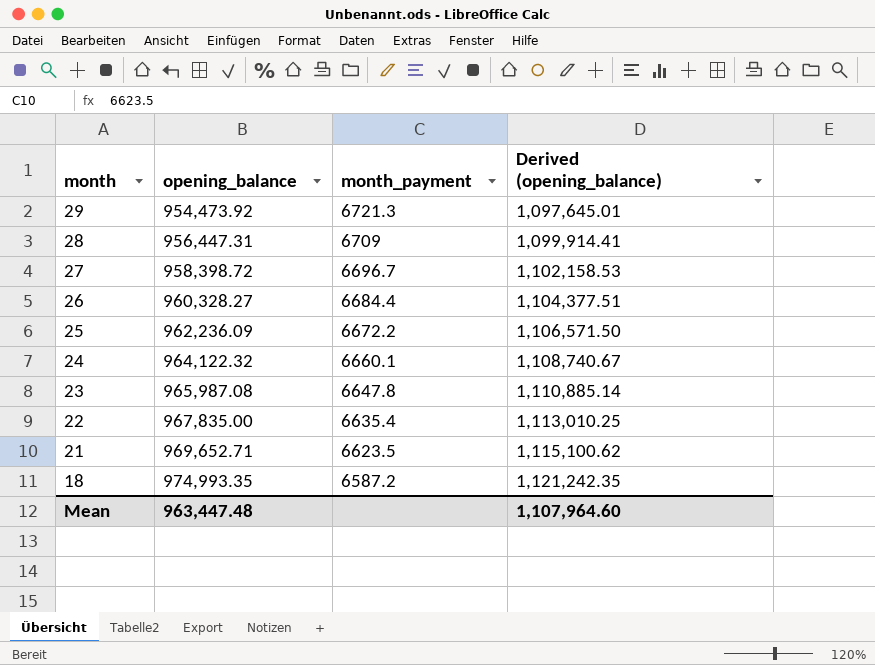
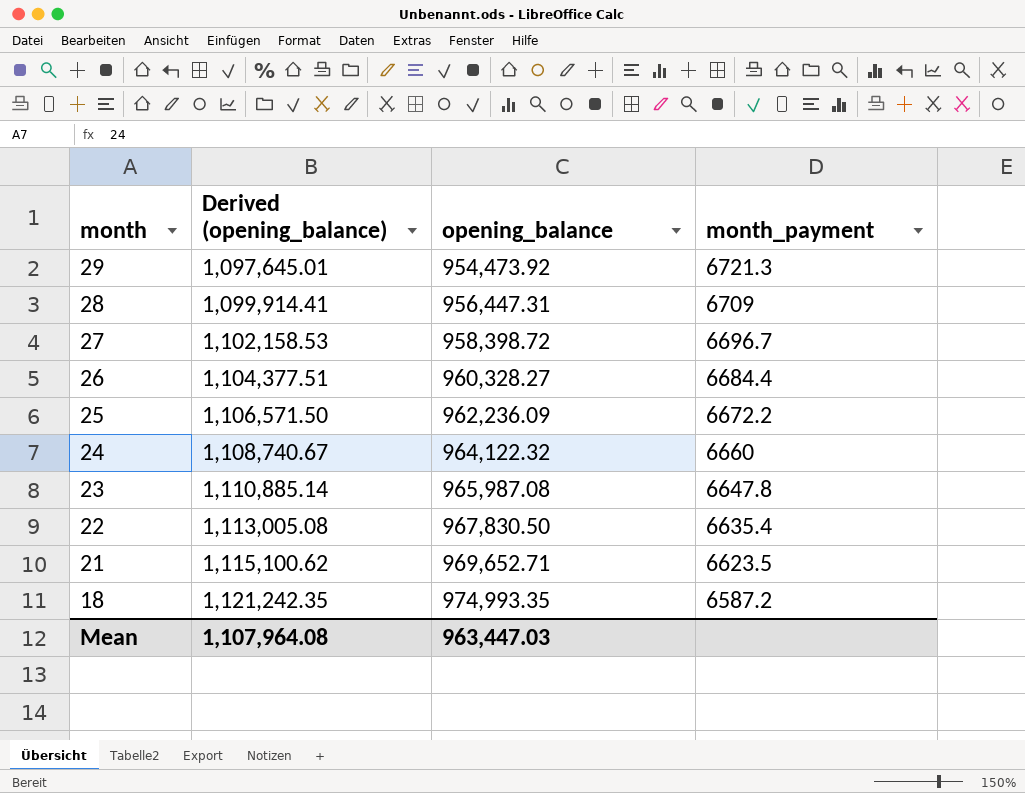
column Derived (opening_balance) | position: 4 -> 2
24 | month_payment: 6660.1 -> 6660
22 | Derived (opening_balance): 1,113,010.25 -> 1,113,005.08
22 | opening_balance: 967,835.00 -> 967,830.50
Mean | Derived (opening_balance): 1,107,964.60 -> 1,107,964.08
Mean | opening_balance: 963,447.48 -> 963,447.03

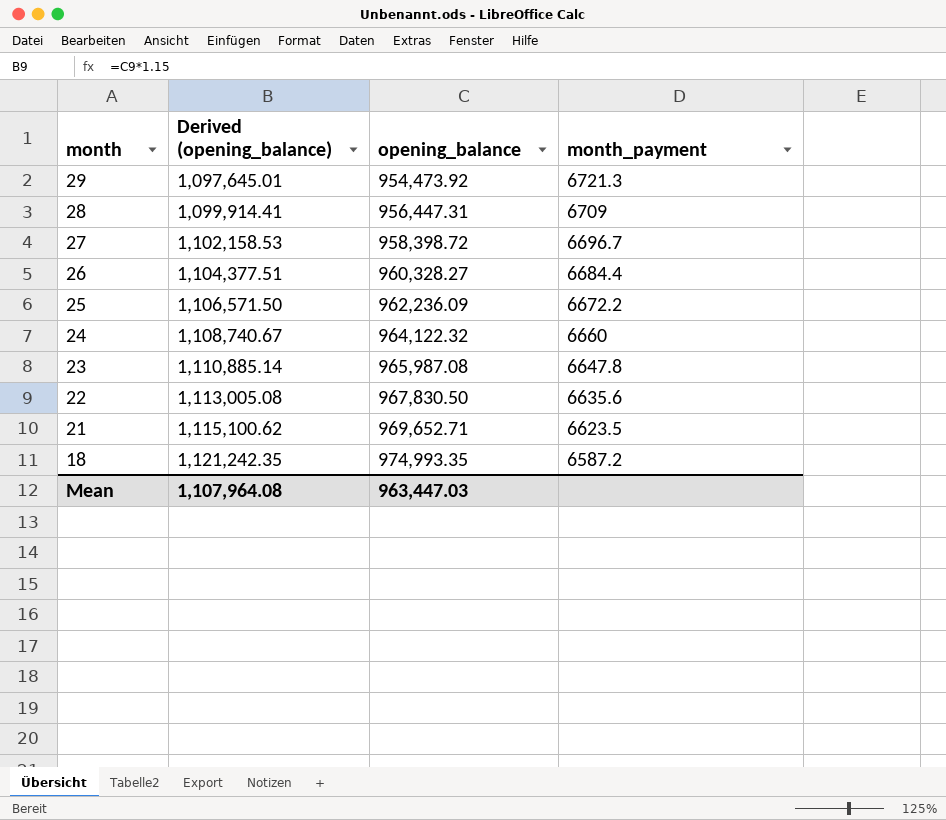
22 | month_payment: 6635.4 -> 6635.6

